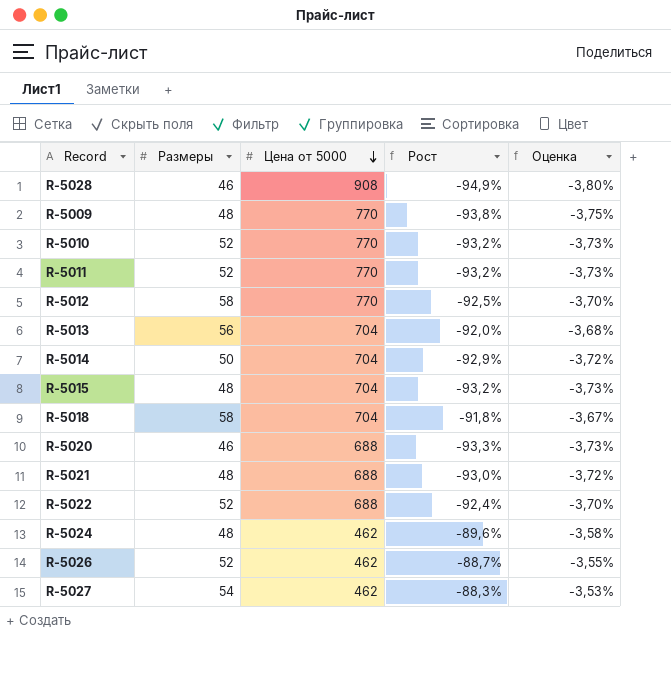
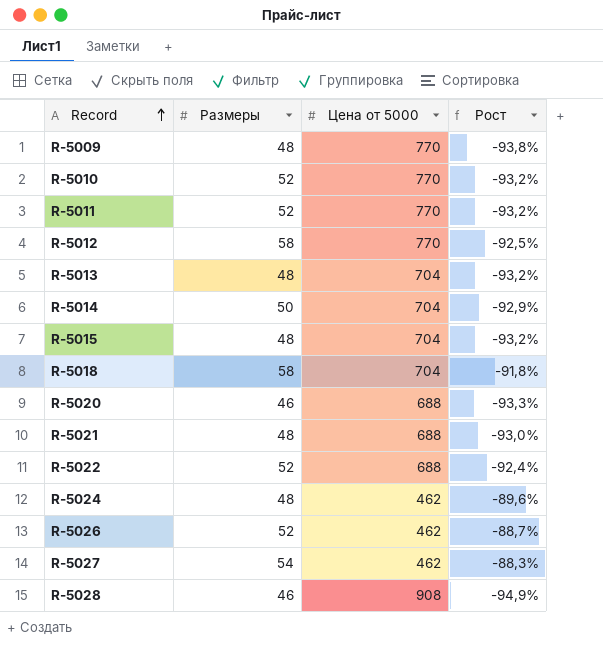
row order: Цена от 5000 descending -> Record ascending
column Оценка | formula: [Рост] * 0,04 -> none
R-5013 | Размеры: 56 -> 48
R-5013 | Рост: -92,0% -> -93,2%

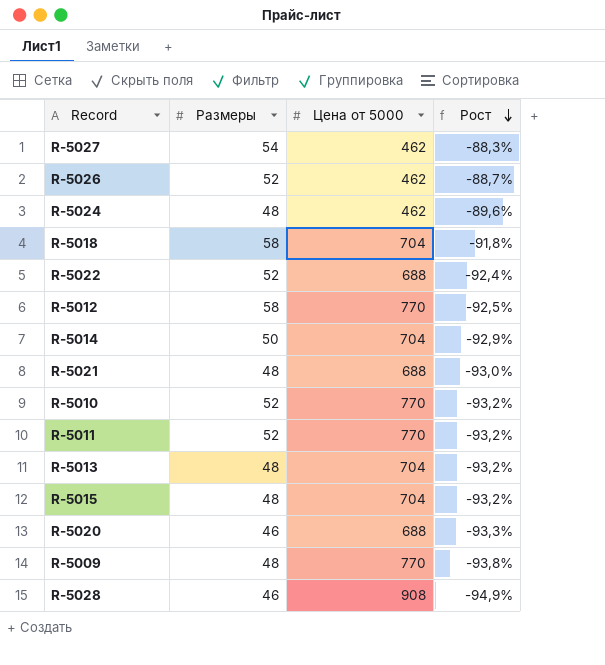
row order: Record ascending -> Рост descending

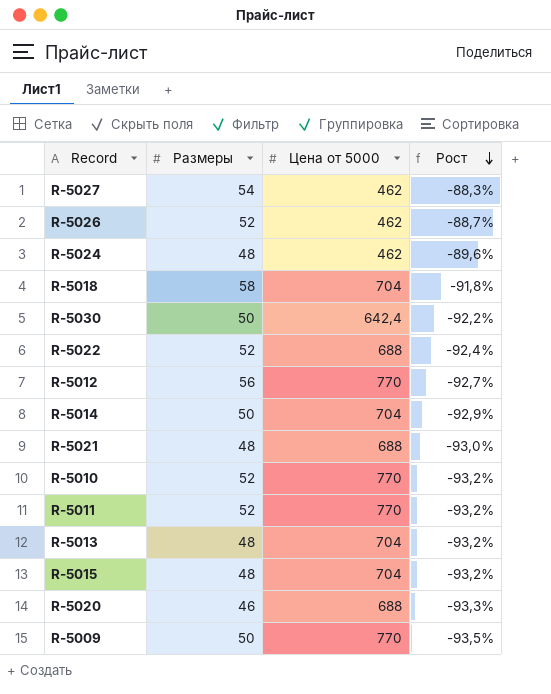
row R-5028: 46 | 908 | -94,9% -> none
row R-5030: none -> 50 | 642,4 | -92,2%
R-5012 | Размеры: 58 -> 56
R-5012 | Рост: -92,5% -> -92,7%
R-5009 | Размеры: 48 -> 50
R-5009 | Рост: -93,8% -> -93,5%

